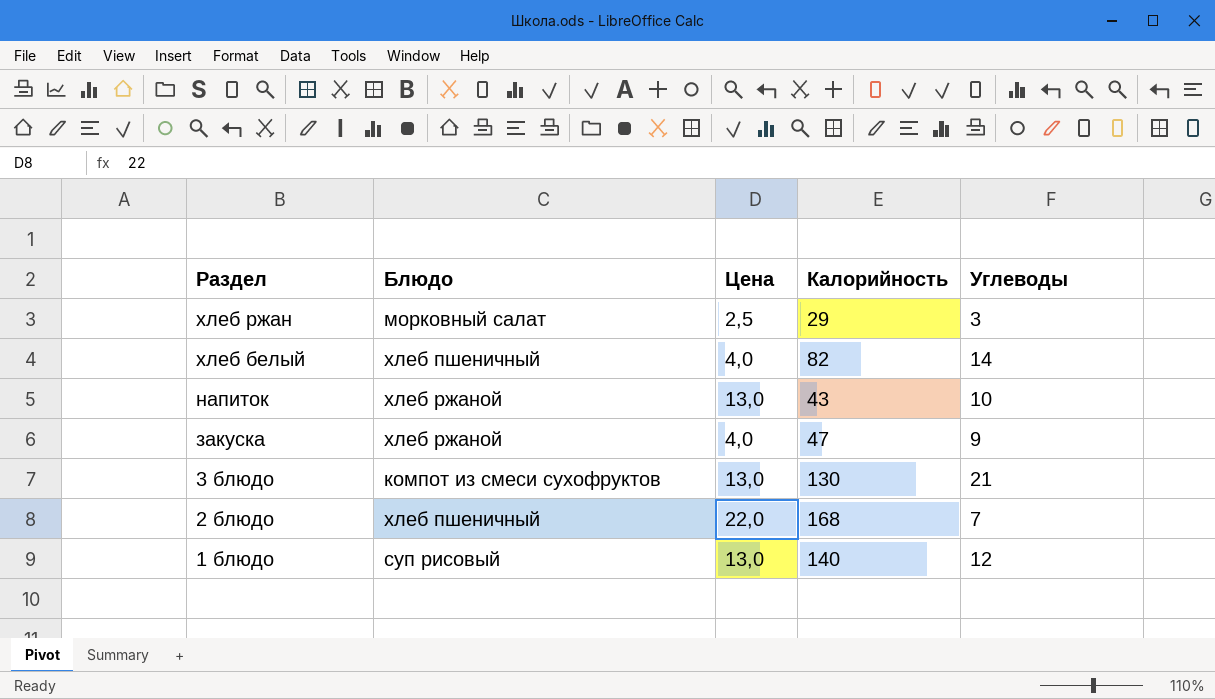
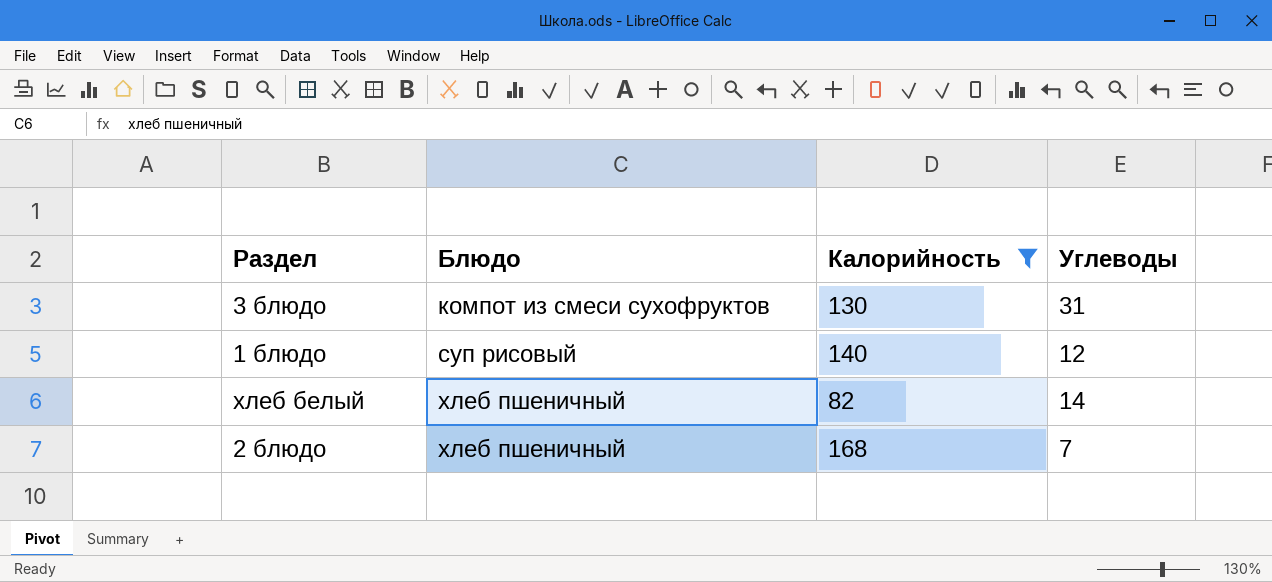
filter: none -> Калорийность >= 82
row order: Раздел descending -> Блюдо ascending
column Цена | position: 3 -> none
3 блюдо | Углеводы: 21 -> 31

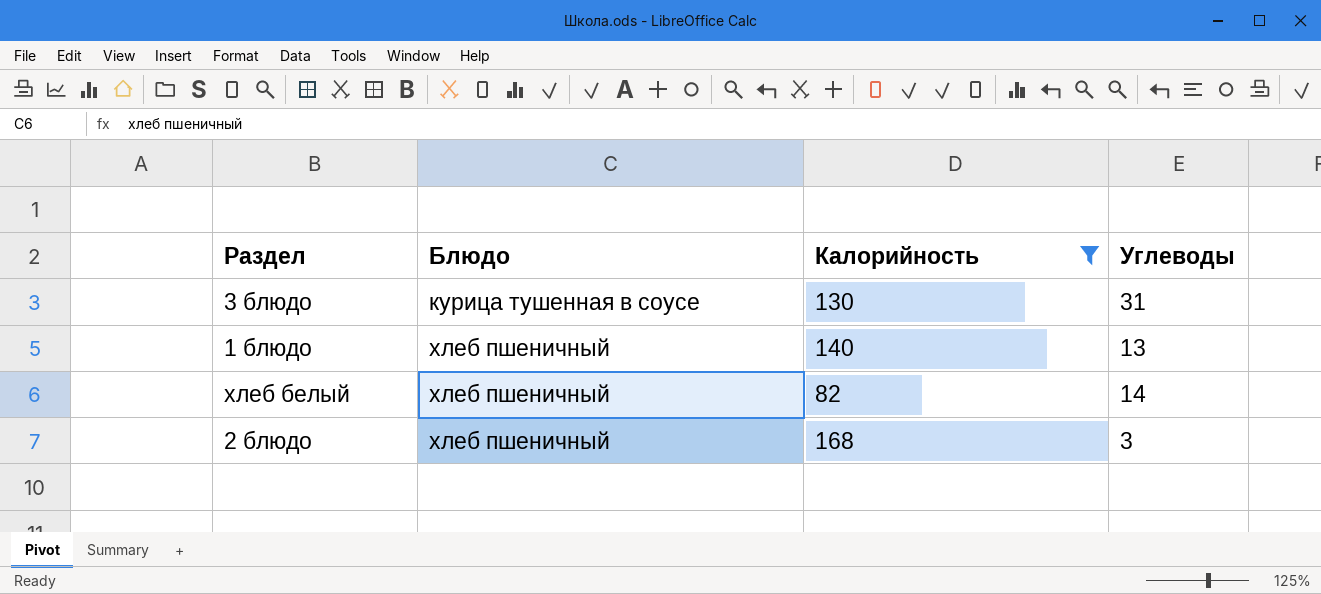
3 блюдо | Блюдо: компот из смеси сухофруктов -> курица тушенная в соусе
1 блюдо | Блюдо: суп рисовый -> хлеб пшеничный
1 блюдо | Углеводы: 12 -> 13
2 блюдо | Углеводы: 7 -> 3

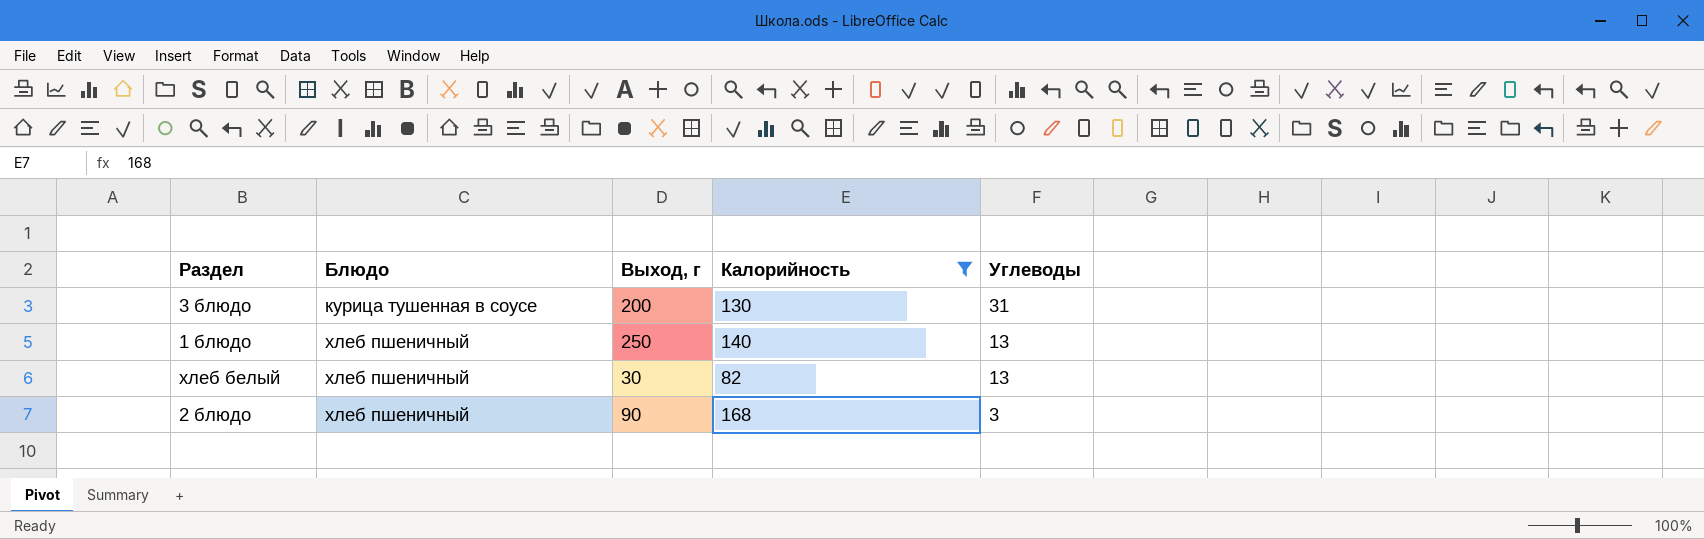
column Выход, г | position: none -> 3
хлеб белый | Углеводы: 14 -> 13

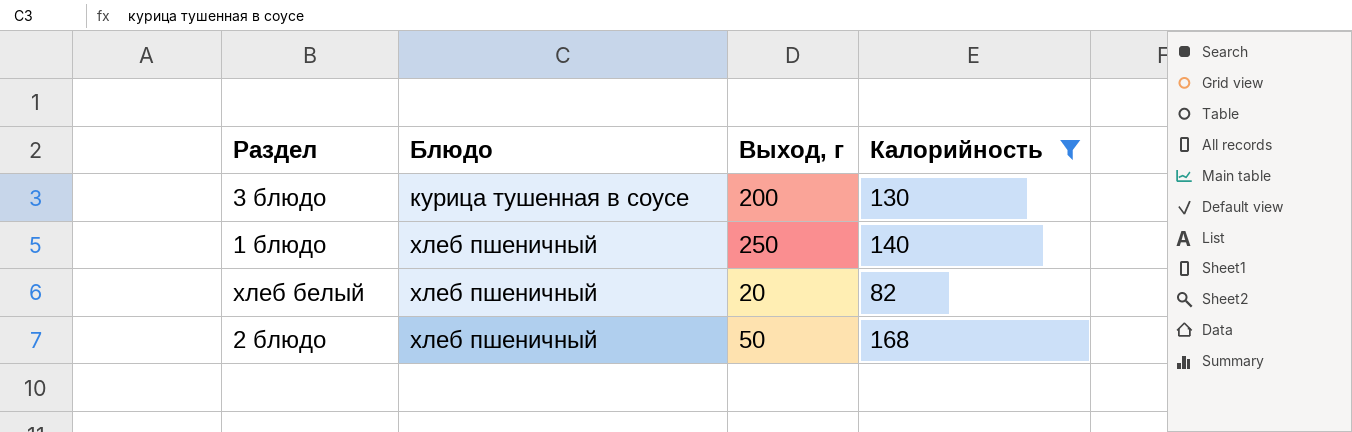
column Углеводы | position: 5 -> none
хлеб белый | Выход, г: 30 -> 20
2 блюдо | Выход, г: 90 -> 50

